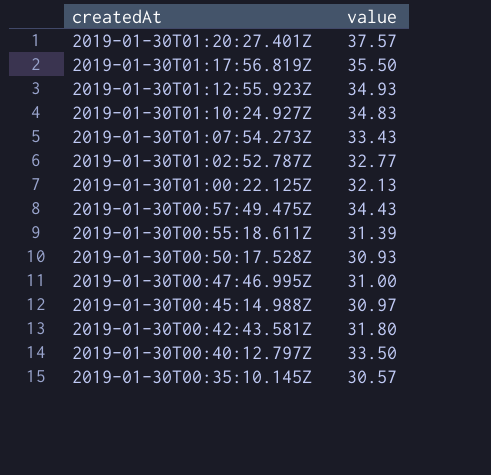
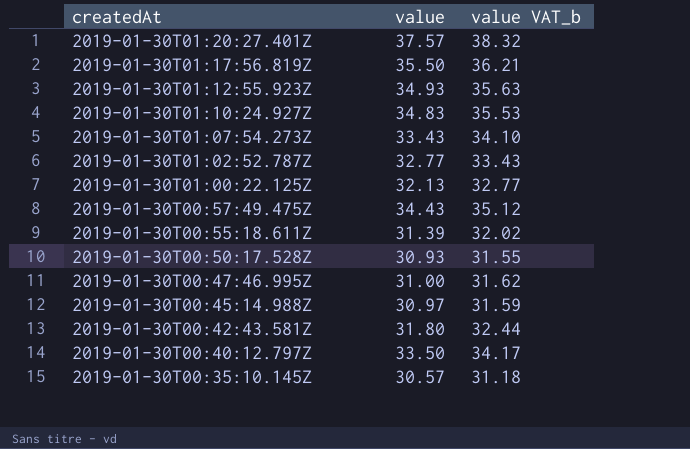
column value VAT_b | formula: none -> [value] * 1.02

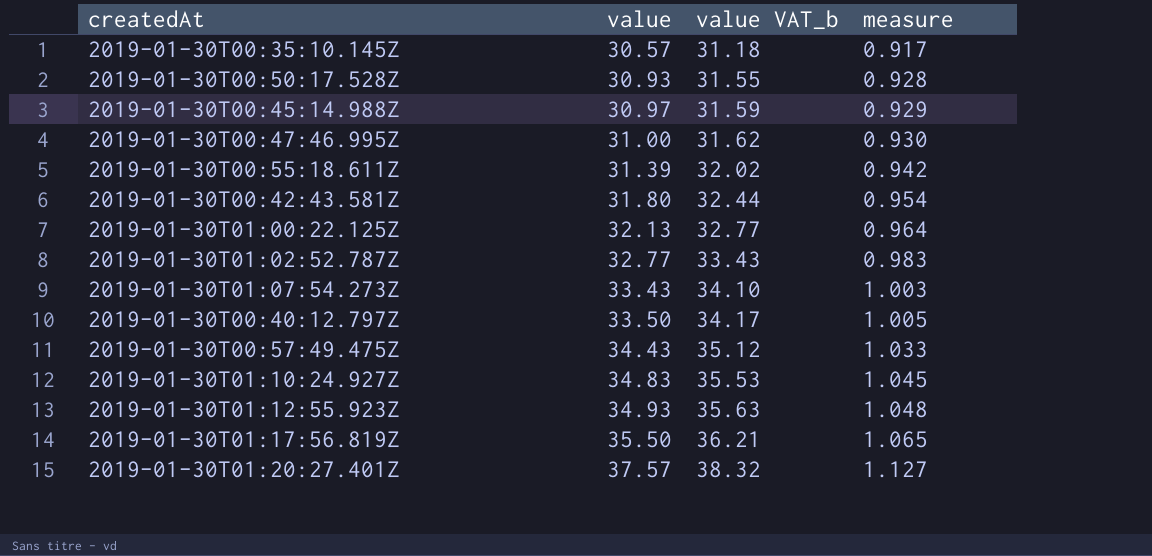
row order: createdAt descending -> value ascending
column measure | formula: none -> [value] * 0.03

